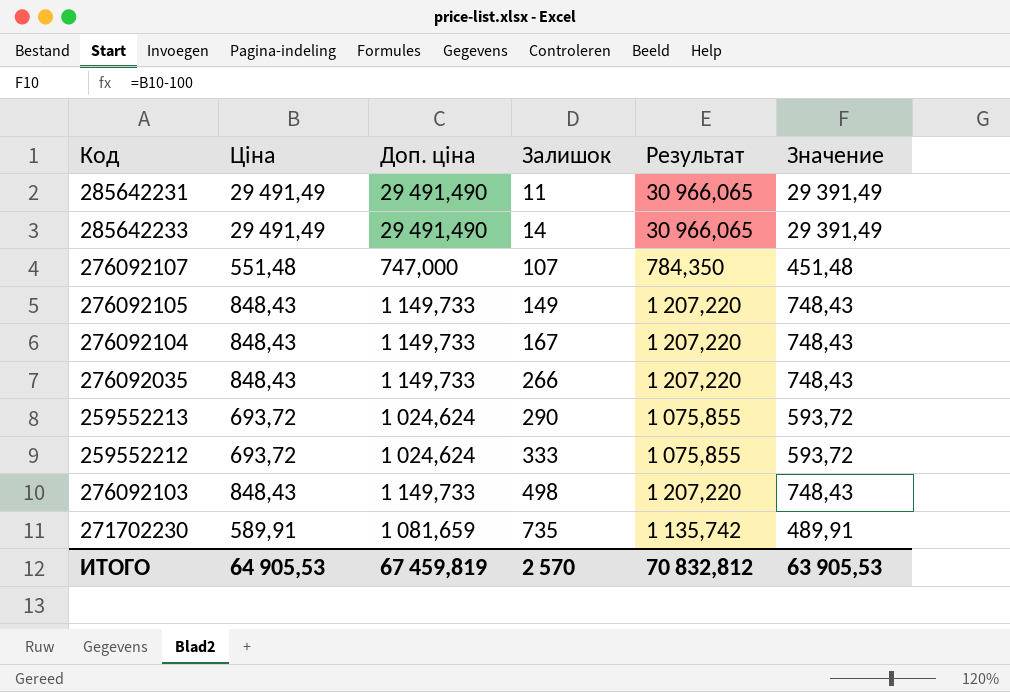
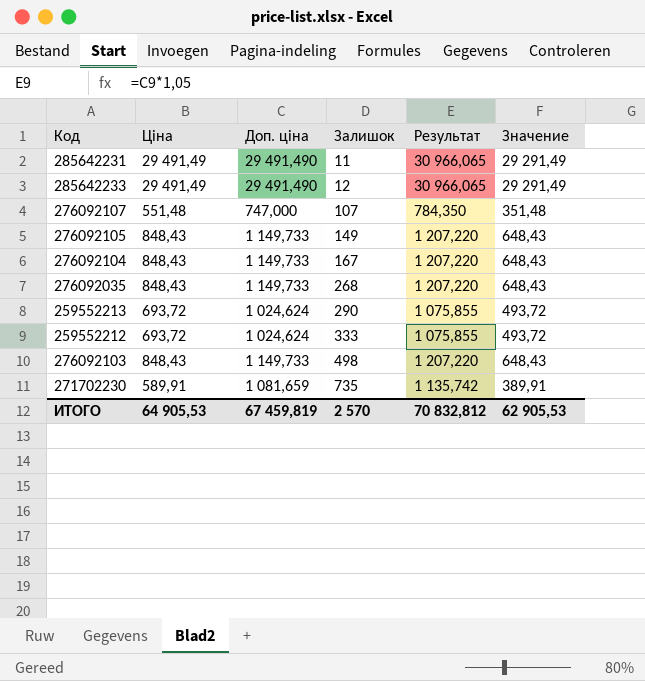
column Значение | formula: [Ціна] - 100 -> [Ціна] - 200
285642233 | Залишок: 14 -> 12
276092035 | Залишок: 266 -> 268
ИТОГО | Значение: 63 905,53 -> 62 905,53

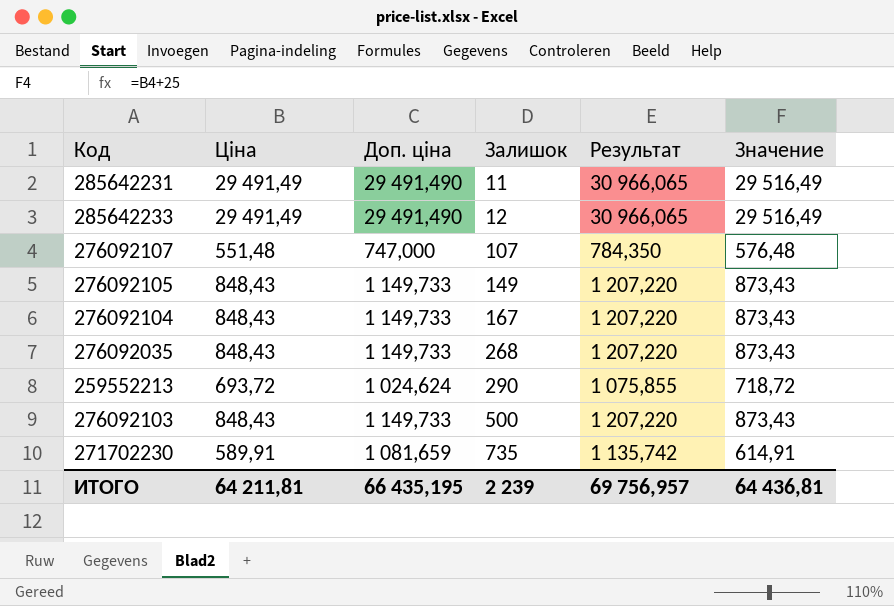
column Значение | formula: [Ціна] - 200 -> [Ціна] + 25
row 259552212: 693,72 | 1 024,624 | 333 | 1 075,855 | 493,72 -> none
276092103 | Залишок: 498 -> 500
ИТОГО | Ціна: 64 905,53 -> 64 211,81
ИТОГО | Доп. ціна: 67 459,819 -> 66 435,195
ИТОГО | Залишок: 2 570 -> 2 239
ИТОГО | Результат: 70 832,812 -> 69 756,957
ИТОГО | Значение: 62 905,53 -> 64 436,81

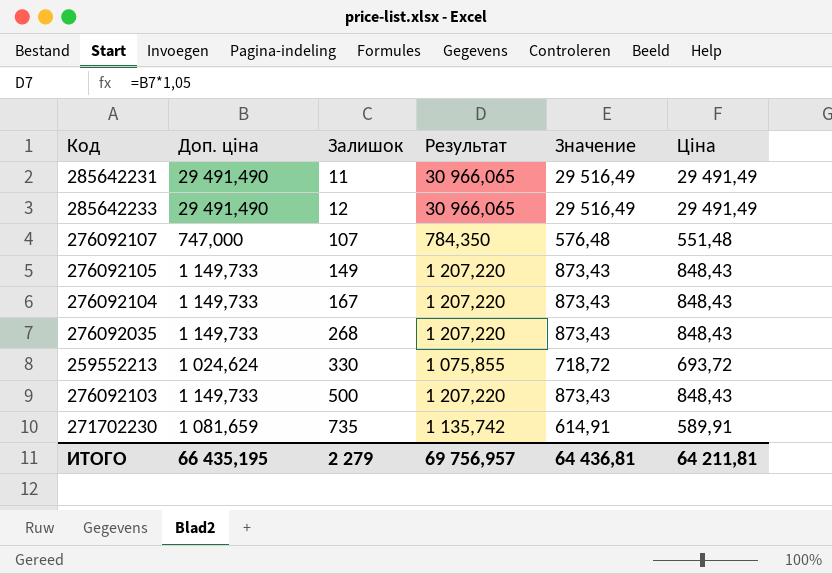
column Ціна | position: 2 -> 6
259552213 | Залишок: 290 -> 330
ИТОГО | Залишок: 2 239 -> 2 279

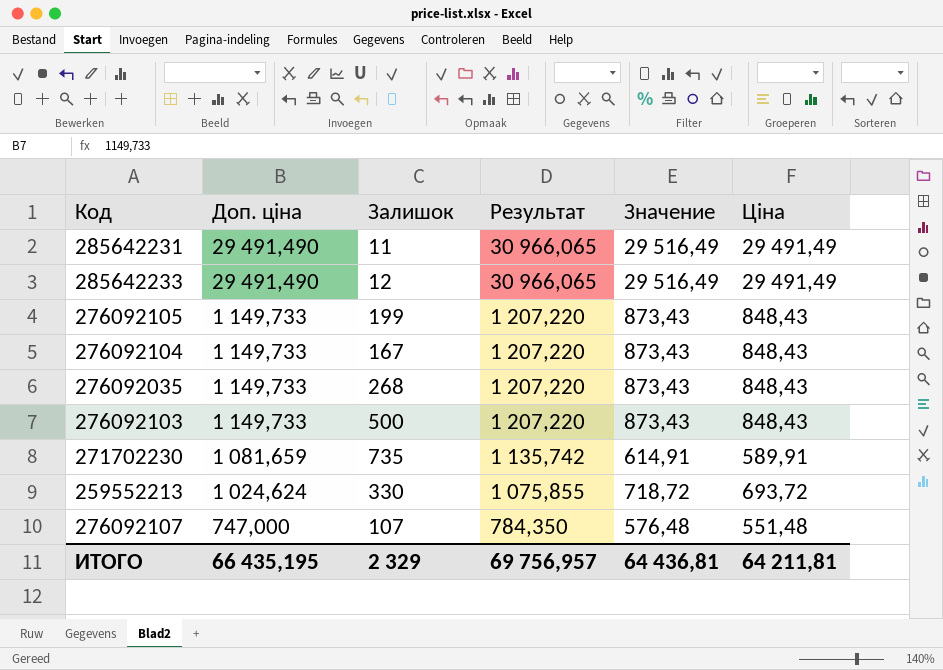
row order: Залишок ascending -> Доп. ціна descending
276092105 | Залишок: 149 -> 199
ИТОГО | Залишок: 2 279 -> 2 329

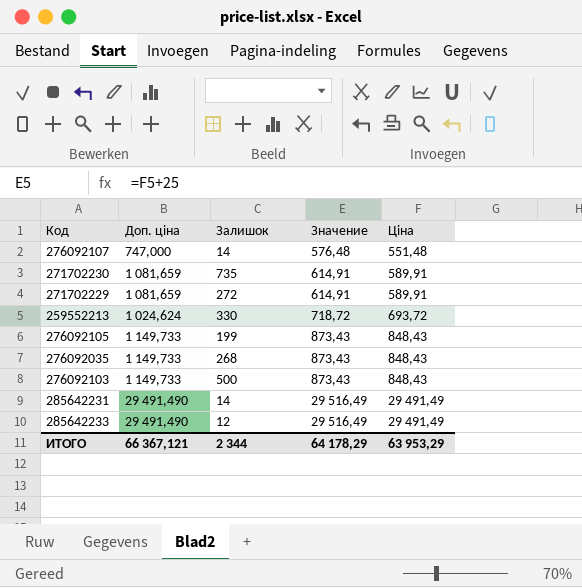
row order: Доп. ціна descending -> Значение ascending
column Результат | formula: [Доп. ціна] * 1,05 -> none
row 276092104: 1 149,733 | 167 | 1 207,220 | 873,43 | 848,43 -> none
276092107 | Залишок: 107 -> 14
row 271702229: none -> 1 081,659 | 272 | 614,91 | 589,91
285642231 | Залишок: 11 -> 14
ИТОГО | Доп. ціна: 66 435,195 -> 66 367,121
ИТОГО | Залишок: 2 329 -> 2 344
ИТОГО | Значение: 64 436,81 -> 64 178,29
ИТОГО | Ціна: 64 211,81 -> 63 953,29

